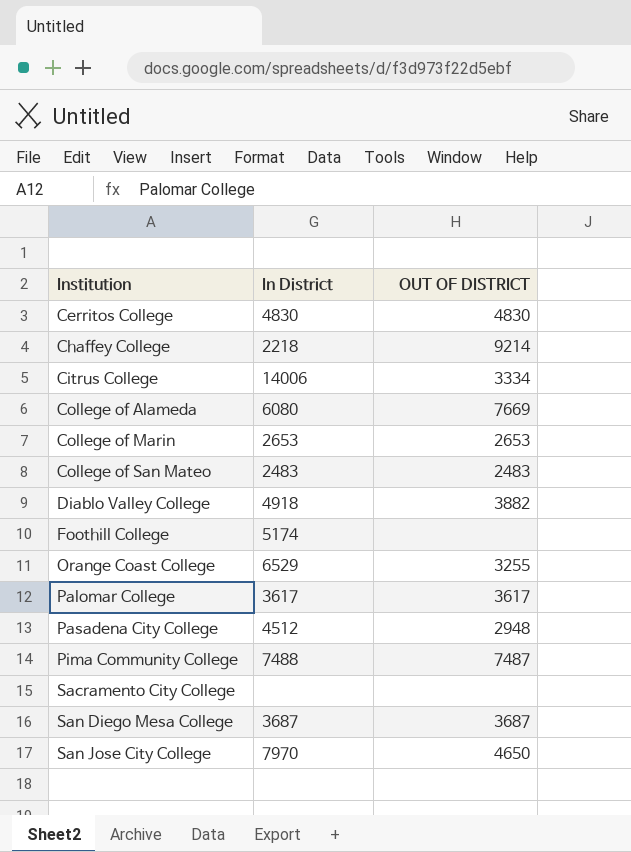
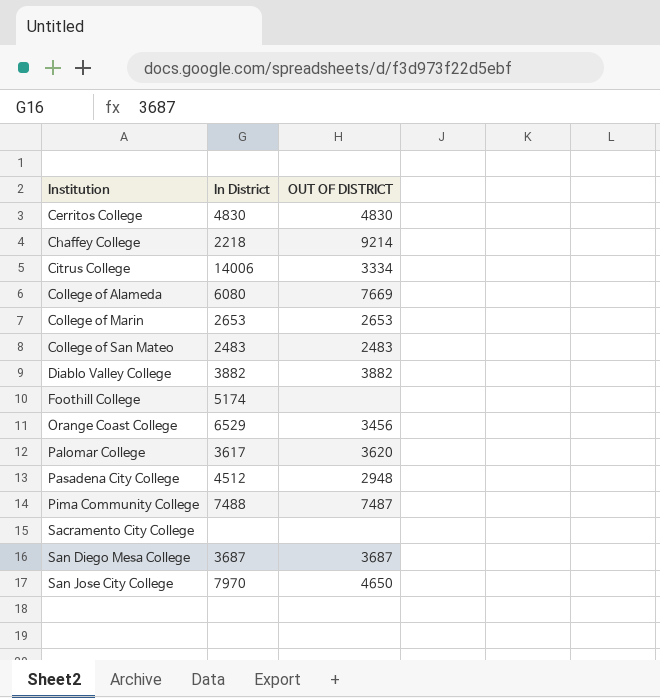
Diablo Valley College | In District: 4918 -> 3882
Orange Coast College | OUT OF DISTRICT: 3255 -> 3456
Palomar College | OUT OF DISTRICT: 3617 -> 3620

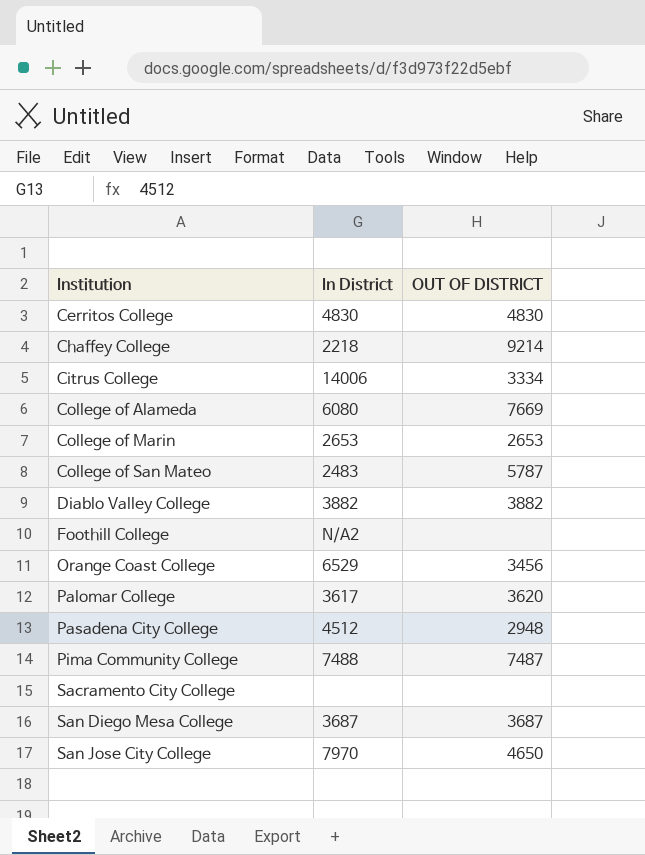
College of San Mateo | OUT OF DISTRICT: 2483 -> 5787
Foothill College | In District: 5174 -> N/A2

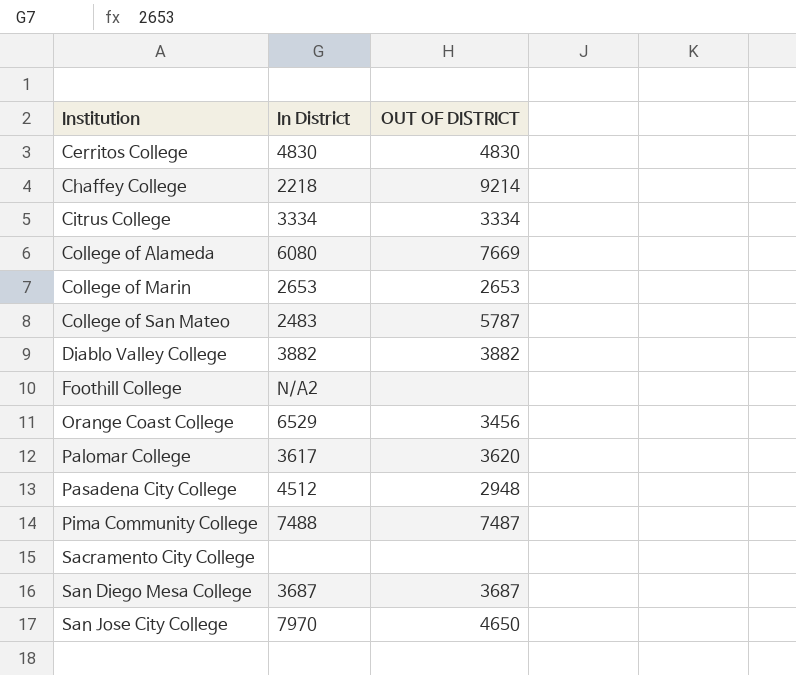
Citrus College | In District: 14006 -> 3334

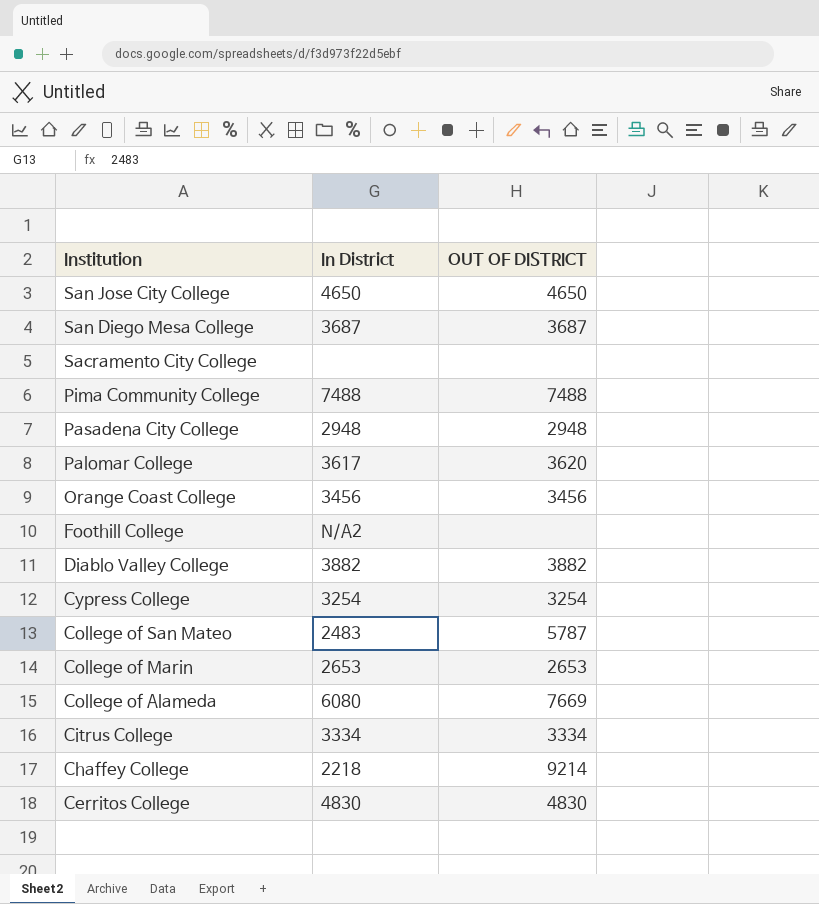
row order: Institution ascending -> Institution descending
San Jose City College | In District: 7970 -> 4650
Pima Community College | OUT OF DISTRICT: 7487 -> 7488
Pasadena City College | In District: 4512 -> 2948
Orange Coast College | In District: 6529 -> 3456
row Cypress College: none -> 3254 | 3254

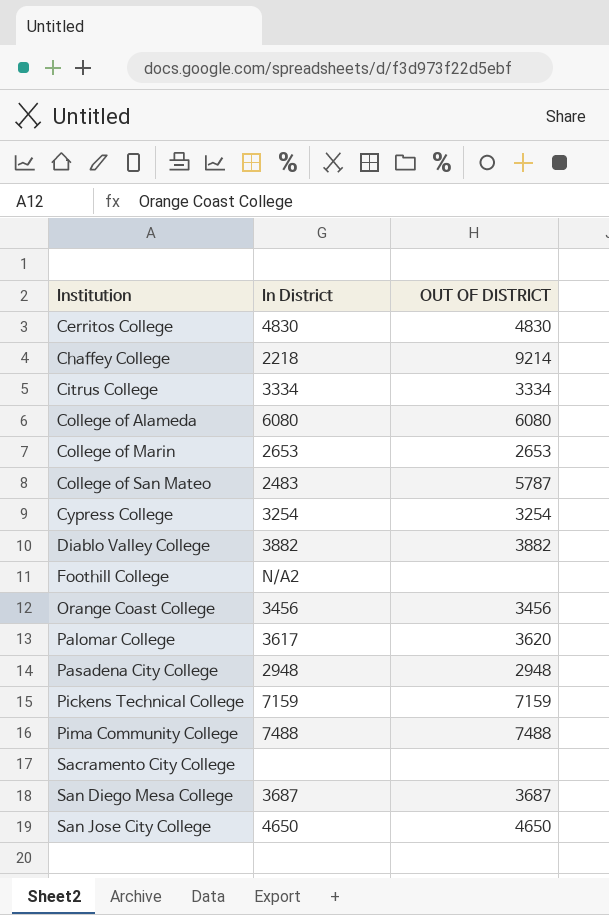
row order: Institution descending -> Institution ascending
College of Alameda | OUT OF DISTRICT: 7669 -> 6080
row Pickens Technical College: none -> 7159 | 7159

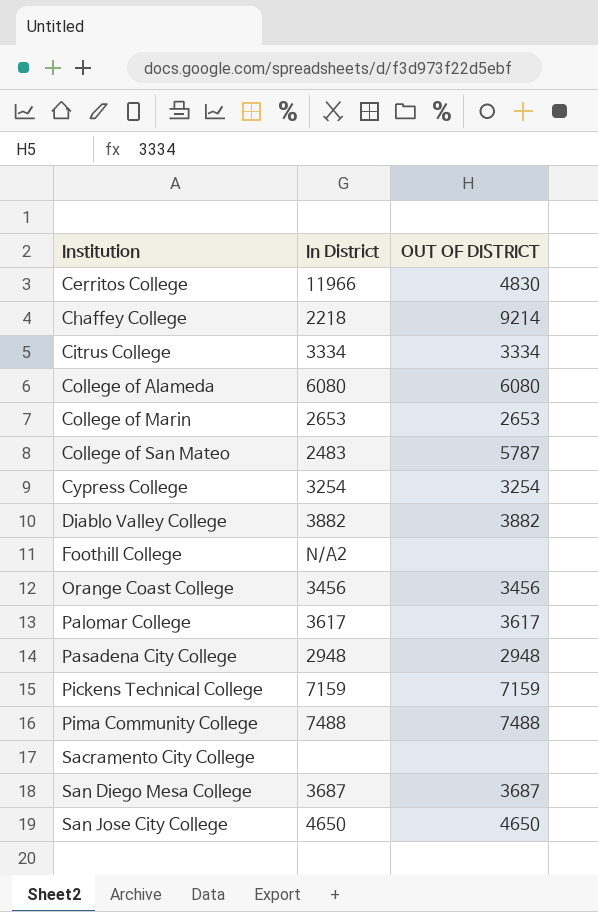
Cerritos College | In District: 4830 -> 11966
Palomar College | OUT OF DISTRICT: 3620 -> 3617

